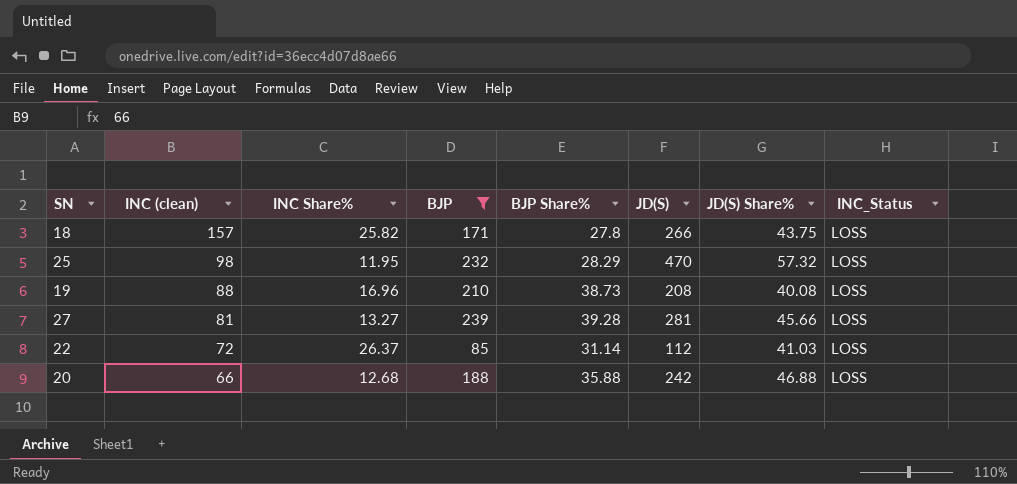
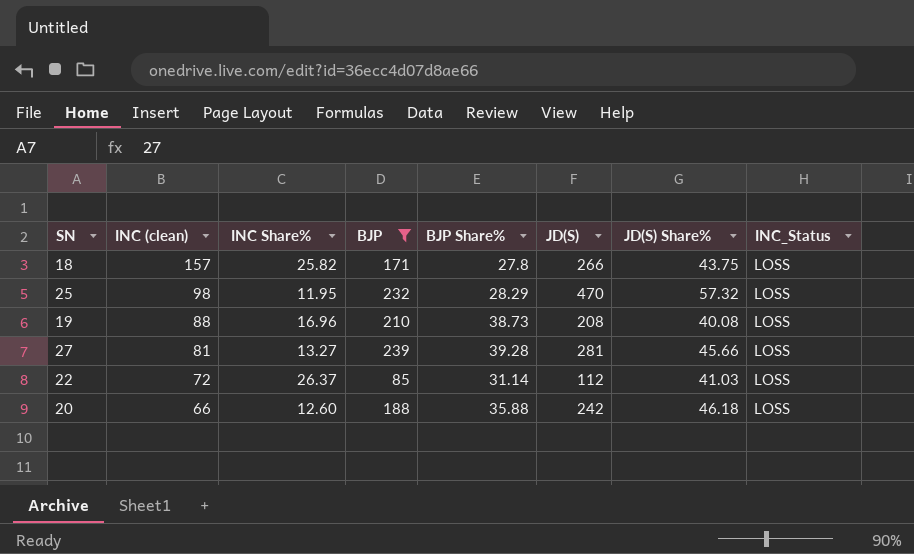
20 | INC Share%: 12.68 -> 12.60
20 | JD(S) Share%: 46.88 -> 46.18

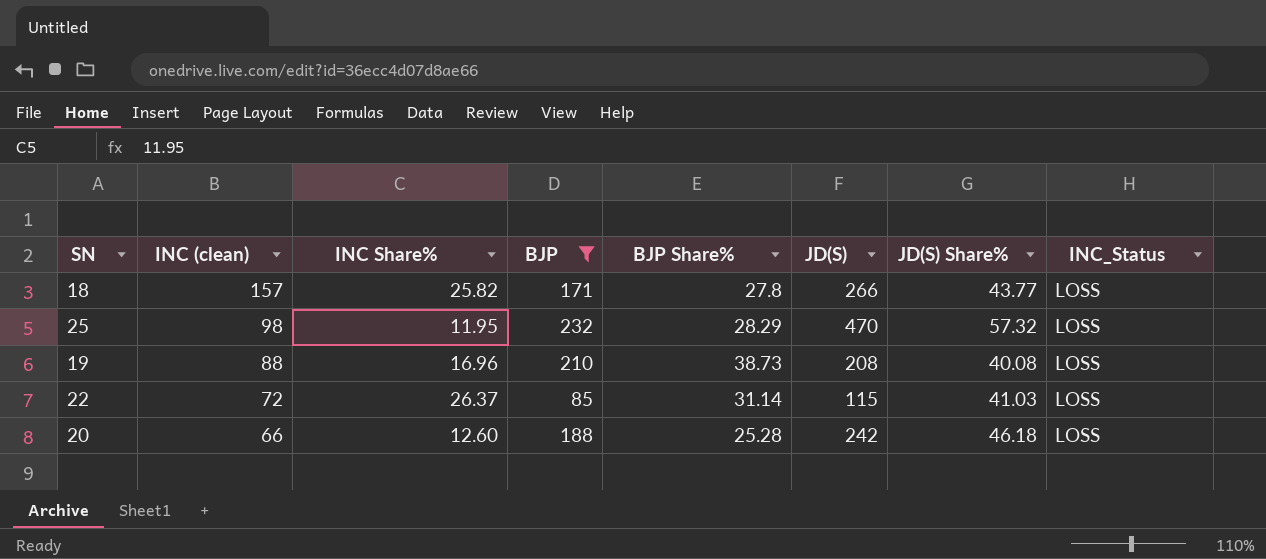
row 27: 81 | 13.27 | 239 | 39.28 | 281 | 45.66 | LOSS -> none
18 | JD(S) Share%: 43.75 -> 43.77
22 | JD(S): 112 -> 115
20 | BJP Share%: 35.88 -> 25.28

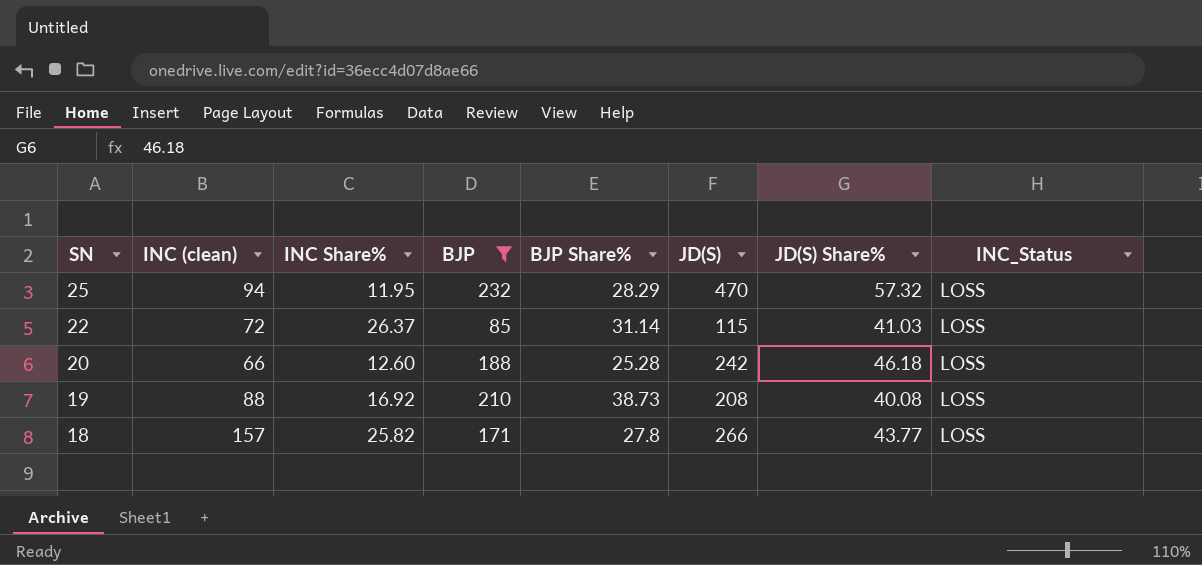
row order: INC (clean) descending -> SN descending
25 | INC (clean): 98 -> 94
19 | INC Share%: 16.96 -> 16.92

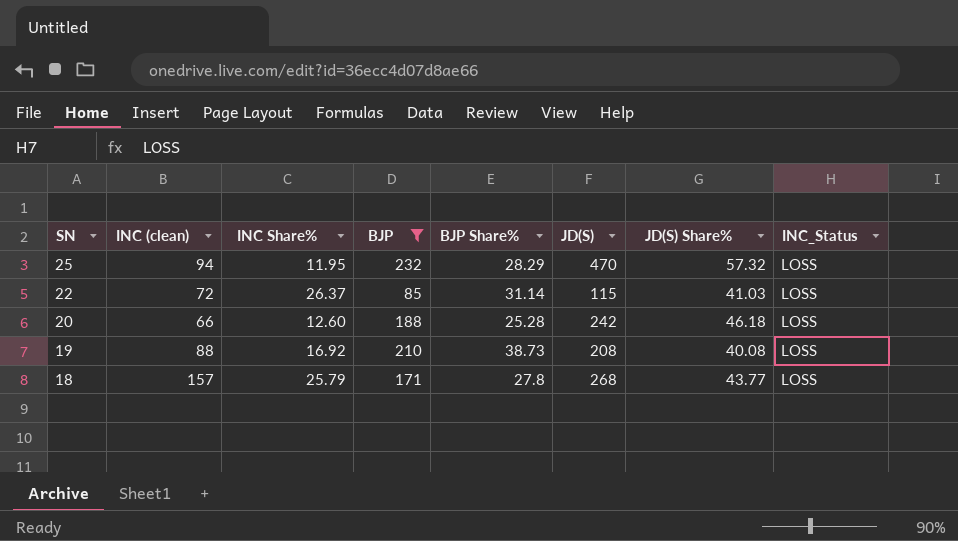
18 | INC Share%: 25.82 -> 25.79
18 | JD(S): 266 -> 268

